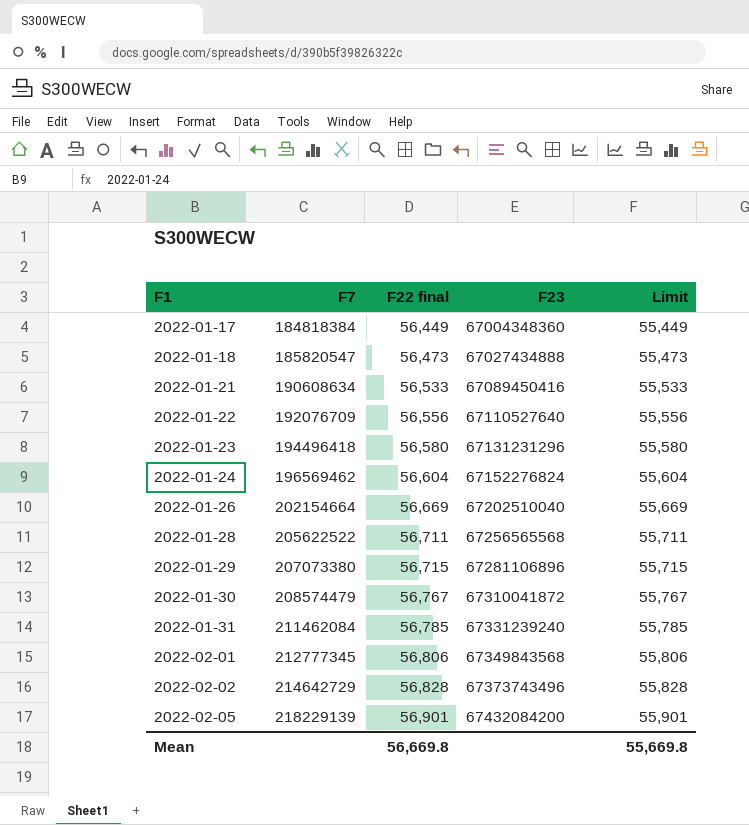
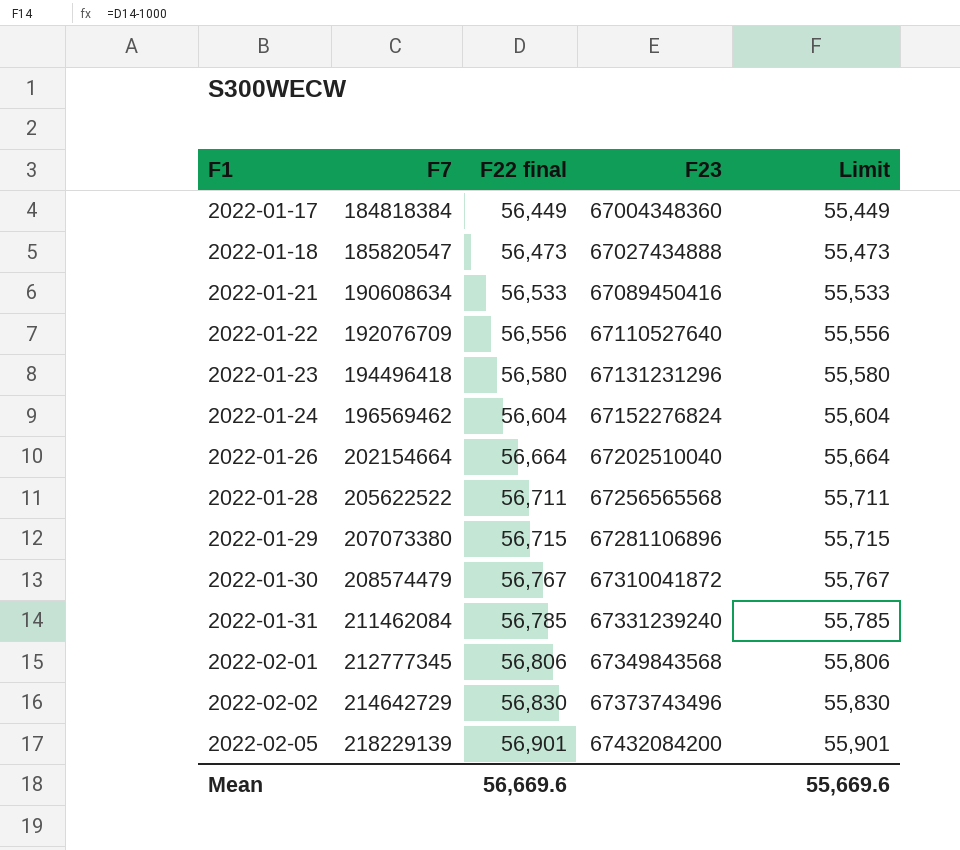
2022-01-26 | F22 final: 56,669 -> 56,664
2022-01-26 | Limit: 55,669 -> 55,664
2022-02-02 | F22 final: 56,828 -> 56,830
2022-02-02 | Limit: 55,828 -> 55,830
Mean | F22 final: 56,669.8 -> 56,669.6
Mean | Limit: 55,669.8 -> 55,669.6

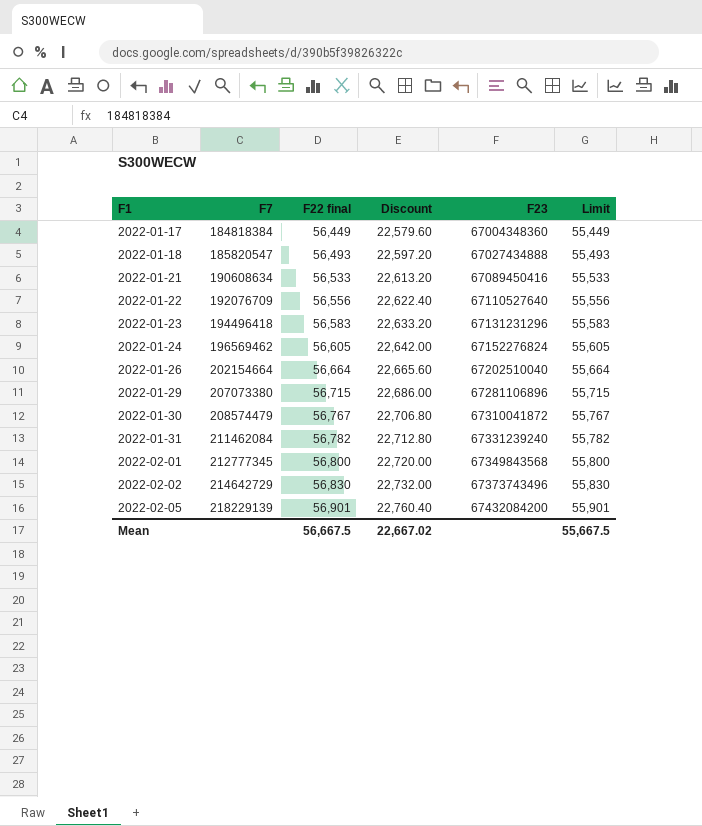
column Discount | formula: none -> [F22 final] * 0.4
row 2022-01-28: 205622522 | 56,711 | 67256565568 | 55,711 -> none
2022-01-18 | F22 final: 56,473 -> 56,493
2022-01-18 | Limit: 55,473 -> 55,493
2022-01-23 | F22 final: 56,580 -> 56,583
2022-01-23 | Limit: 55,580 -> 55,583
2022-01-24 | F22 final: 56,604 -> 56,605
2022-01-24 | Limit: 55,604 -> 55,605
2022-01-31 | F22 final: 56,785 -> 56,782
2022-01-31 | Limit: 55,785 -> 55,782
2022-02-01 | F22 final: 56,806 -> 56,800
2022-02-01 | Limit: 55,806 -> 55,800
Mean | F22 final: 56,669.6 -> 56,667.5
Mean | Limit: 55,669.6 -> 55,667.5

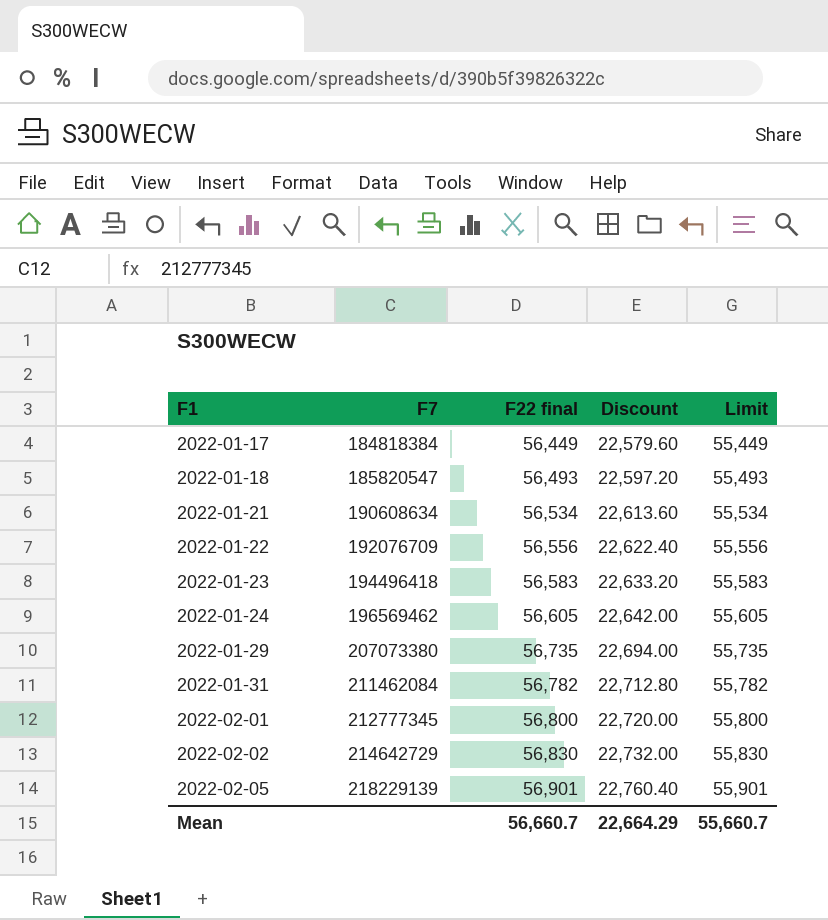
column F23 | position: 5 -> none
row 2022-01-26: 202154664 | 56,664 | 22,665.60 | 67202510040 | 55,664 -> none
row 2022-01-30: 208574479 | 56,767 | 22,706.80 | 67310041872 | 55,767 -> none
2022-01-21 | F22 final: 56,533 -> 56,534
2022-01-21 | Discount: 22,613.20 -> 22,613.60
2022-01-21 | Limit: 55,533 -> 55,534
2022-01-29 | F22 final: 56,715 -> 56,735
2022-01-29 | Discount: 22,686.00 -> 22,694.00
2022-01-29 | Limit: 55,715 -> 55,735
Mean | F22 final: 56,667.5 -> 56,660.7
Mean | Discount: 22,667.02 -> 22,664.29
Mean | Limit: 55,667.5 -> 55,660.7

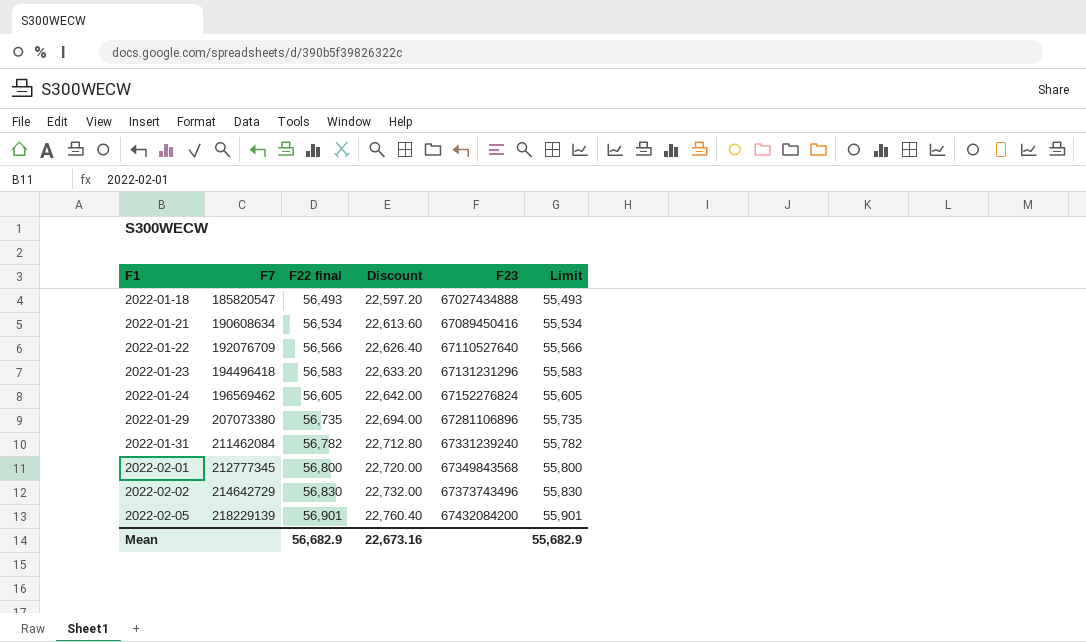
column F23 | position: none -> 5
row 2022-01-17: 184818384 | 56,449 | 22,579.60 | 55,449 -> none
2022-01-22 | F22 final: 56,556 -> 56,566
2022-01-22 | Discount: 22,622.40 -> 22,626.40
2022-01-22 | Limit: 55,556 -> 55,566
Mean | F22 final: 56,660.7 -> 56,682.9
Mean | Discount: 22,664.29 -> 22,673.16
Mean | Limit: 55,660.7 -> 55,682.9

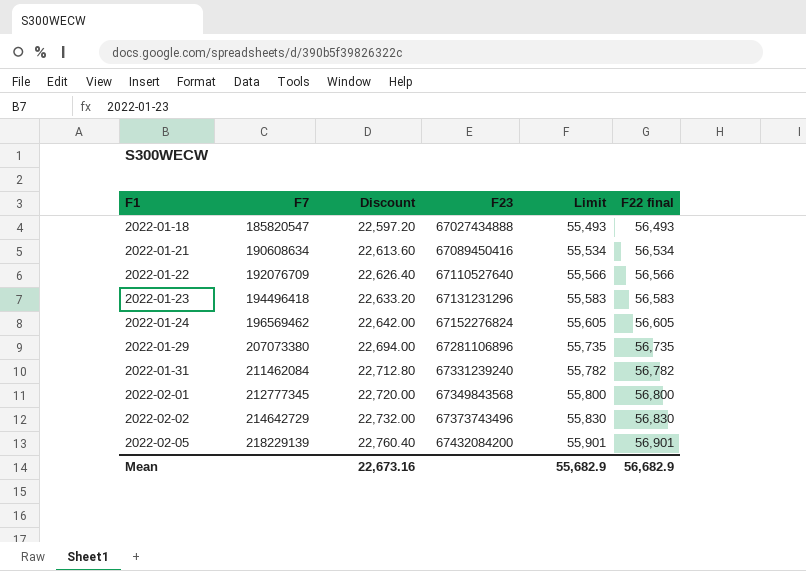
column F22 final | position: 3 -> 6

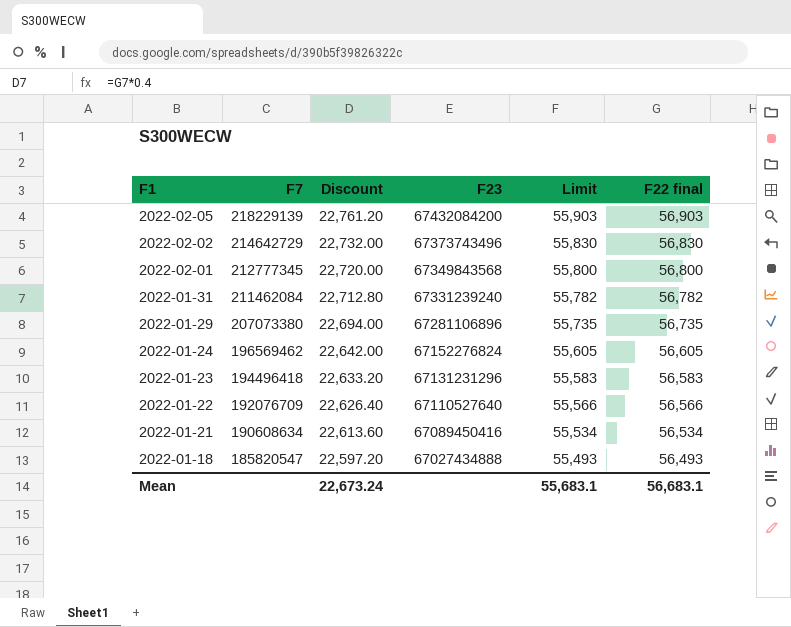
row order: F1 ascending -> F1 descending
2022-02-05 | Discount: 22,760.40 -> 22,761.20
2022-02-05 | Limit: 55,901 -> 55,903
2022-02-05 | F22 final: 56,901 -> 56,903
Mean | Discount: 22,673.16 -> 22,673.24
Mean | Limit: 55,682.9 -> 55,683.1
Mean | F22 final: 56,682.9 -> 56,683.1

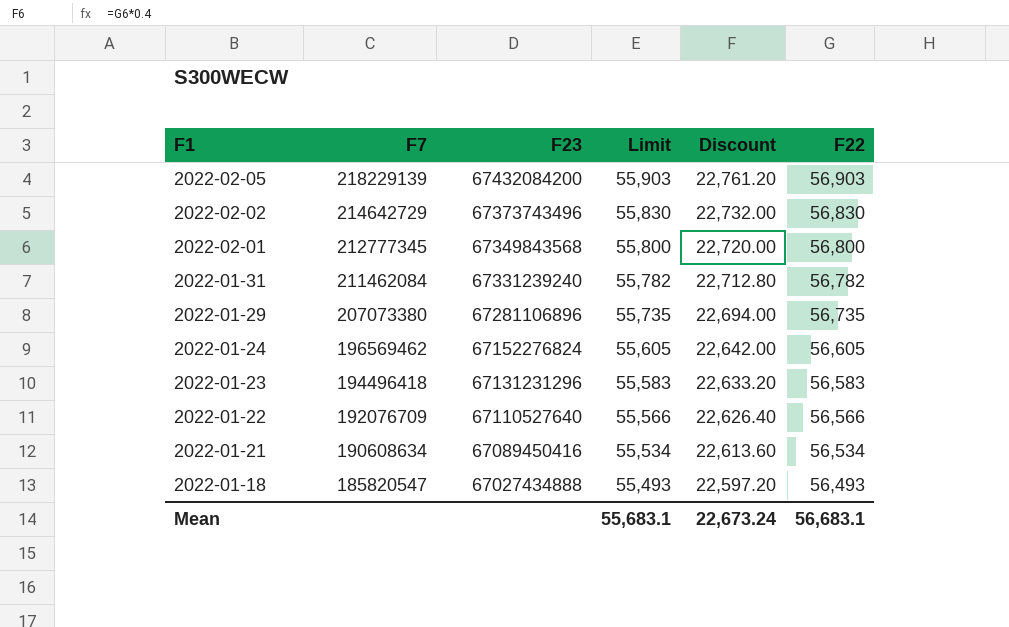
column Discount | position: 3 -> 5
column name: F22 final -> F22

